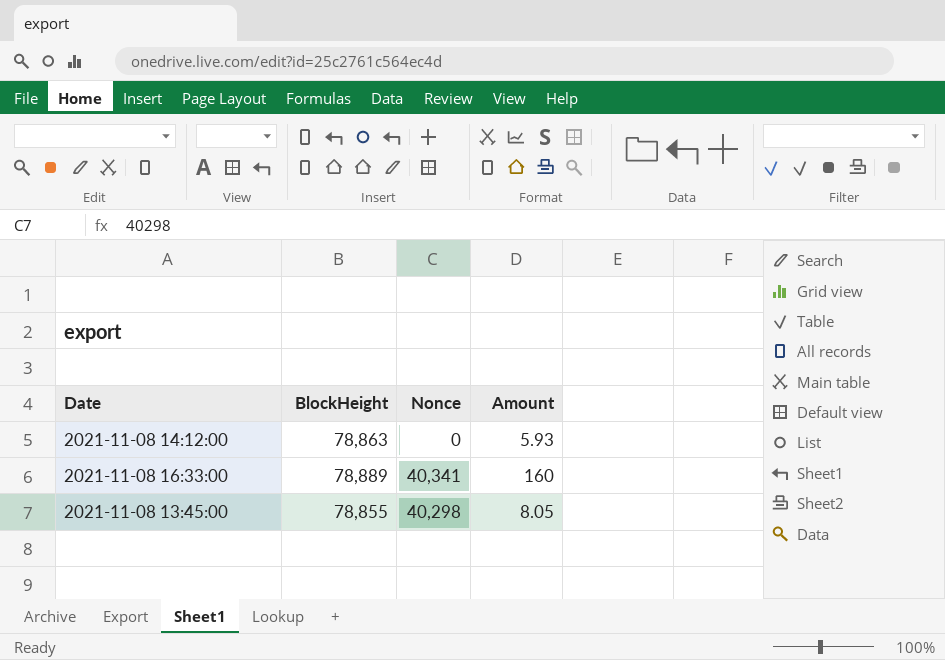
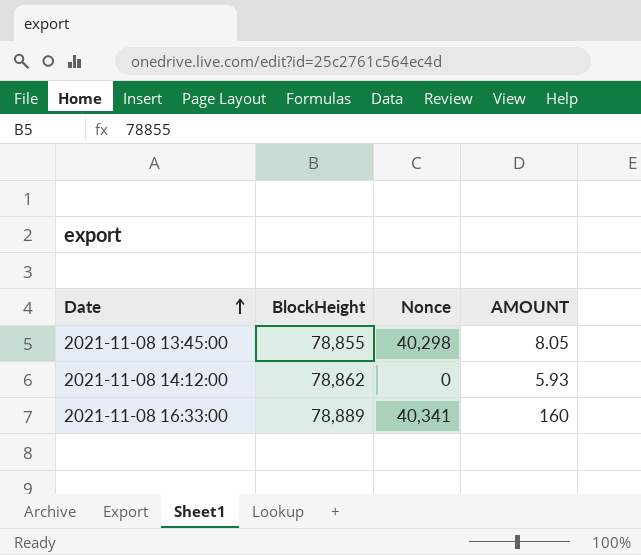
row order: none -> Date ascending
column name: Amount -> AMOUNT
2021-11-08 14:12:00 | BlockHeight: 78,863 -> 78,862

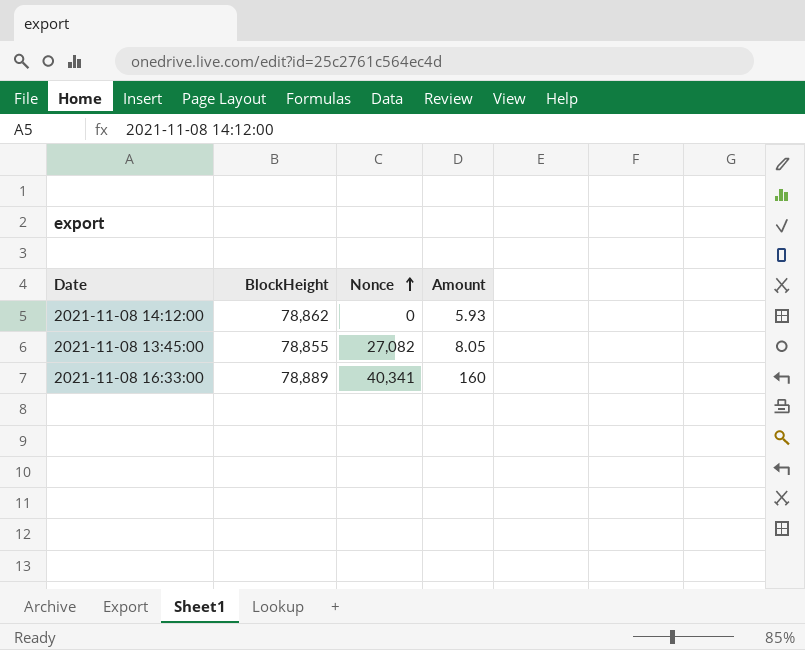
row order: Date ascending -> Nonce ascending
column name: AMOUNT -> Amount
2021-11-08 13:45:00 | Nonce: 40,298 -> 27,082

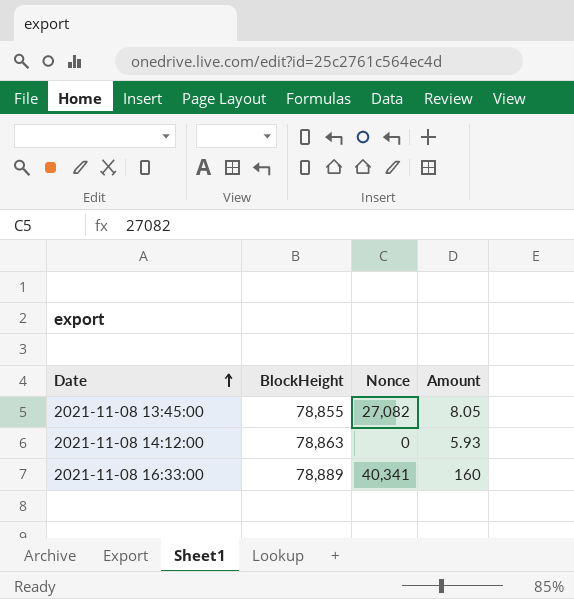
row order: Nonce ascending -> Date ascending
2021-11-08 14:12:00 | BlockHeight: 78,862 -> 78,863

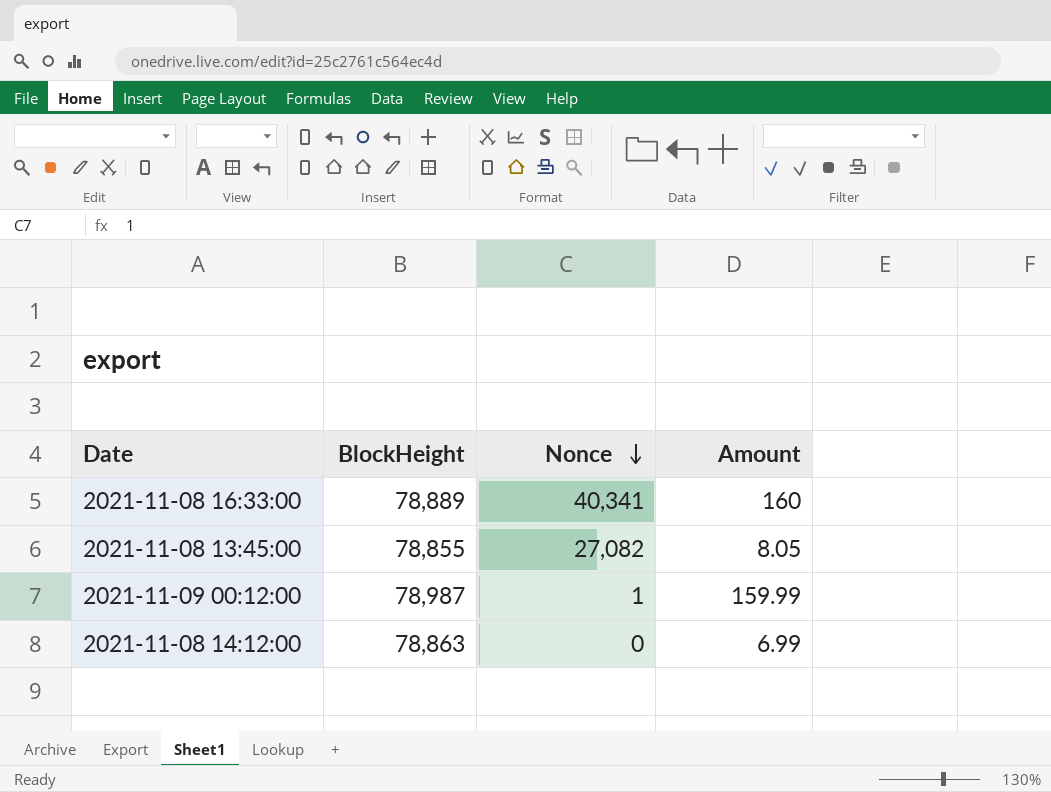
row order: Date ascending -> Nonce descending
row 2021-11-09 00:12:00: none -> 78,987 | 1 | 159.99
2021-11-08 14:12:00 | Amount: 5.93 -> 6.99

